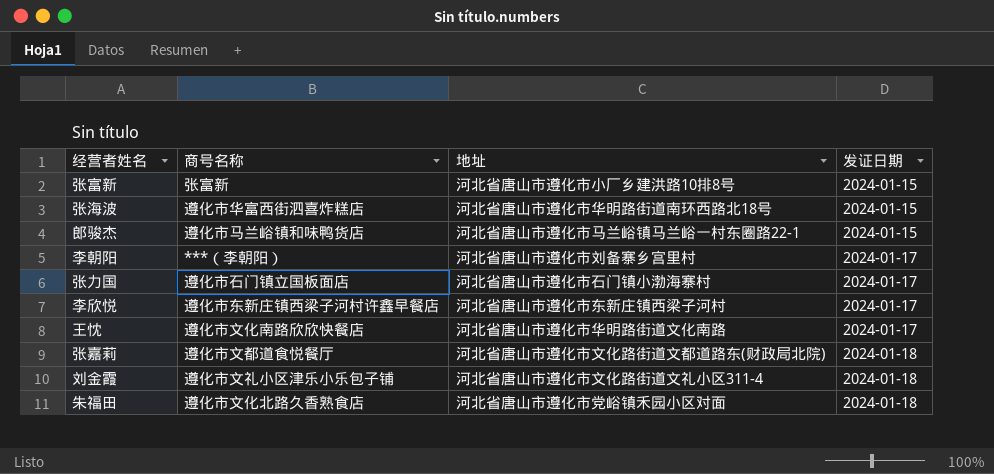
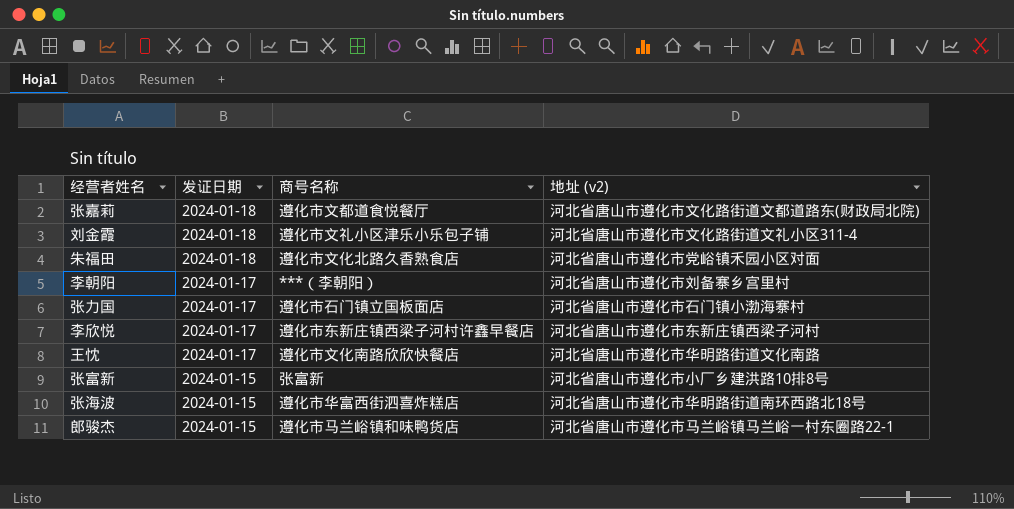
row order: 发证日期 ascending -> 发证日期 descending
column 发证日期 | position: 4 -> 2
column name: 地址 -> 地址 (v2)

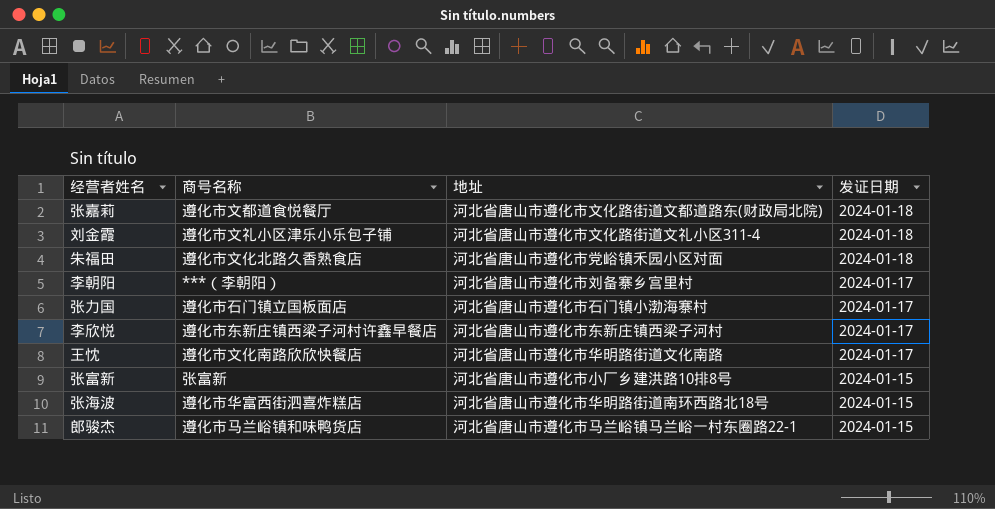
column name: 地址 (v2) -> 地址
column 发证日期 | position: 2 -> 4

